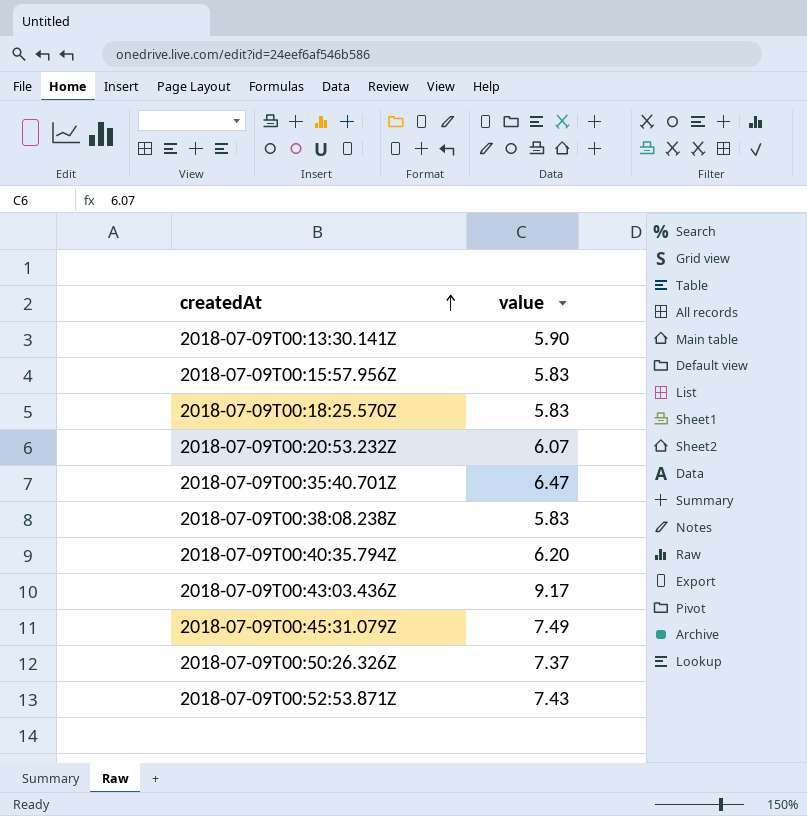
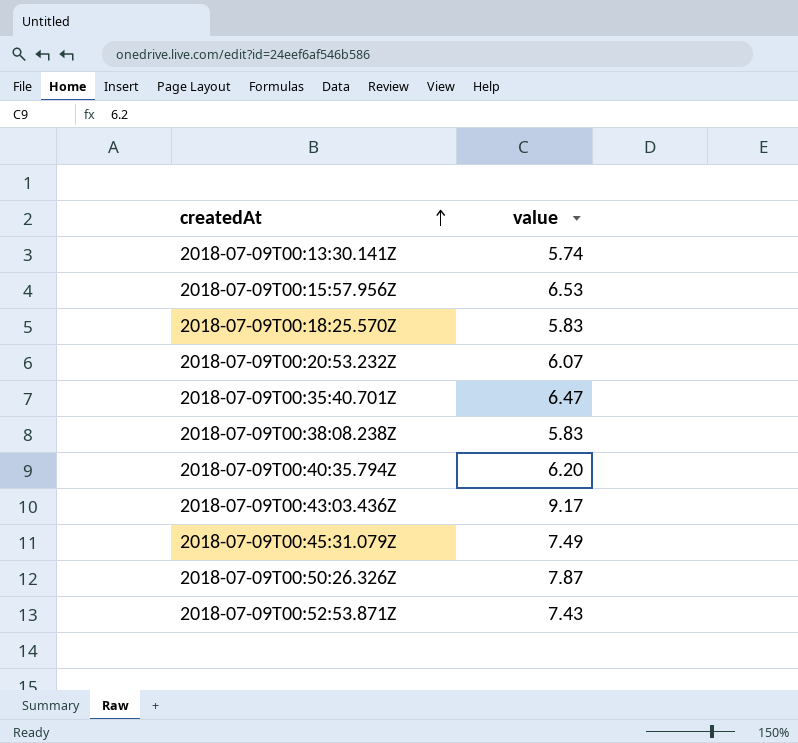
2018-07-09T00:13:30.141Z | value: 5.90 -> 5.74
2018-07-09T00:15:57.956Z | value: 5.83 -> 6.53
2018-07-09T00:50:26.326Z | value: 7.37 -> 7.87

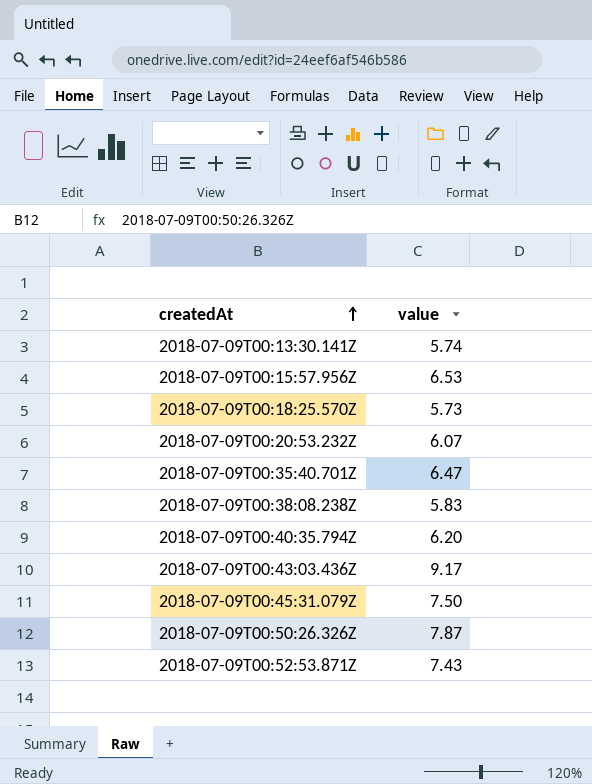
2018-07-09T00:18:25.570Z | value: 5.83 -> 5.73
2018-07-09T00:45:31.079Z | value: 7.49 -> 7.50

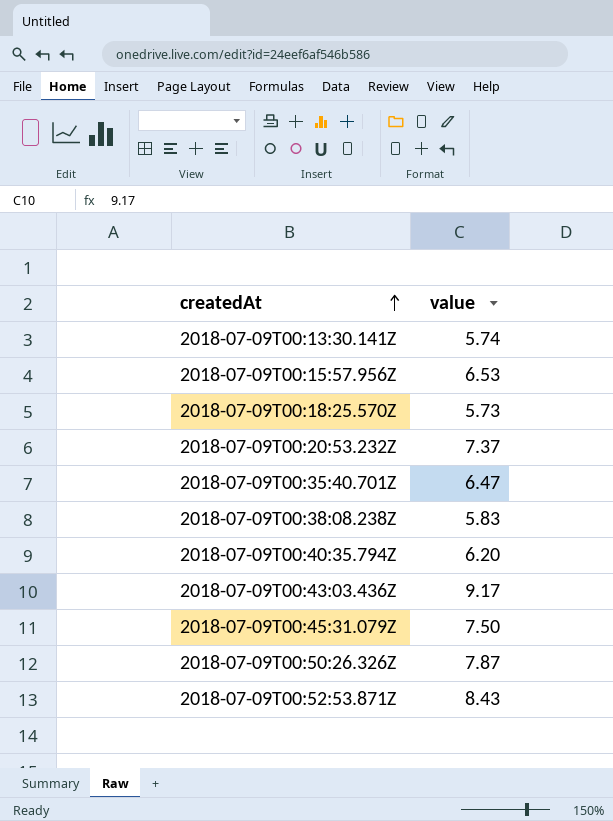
2018-07-09T00:20:53.232Z | value: 6.07 -> 7.37
2018-07-09T00:52:53.871Z | value: 7.43 -> 8.43

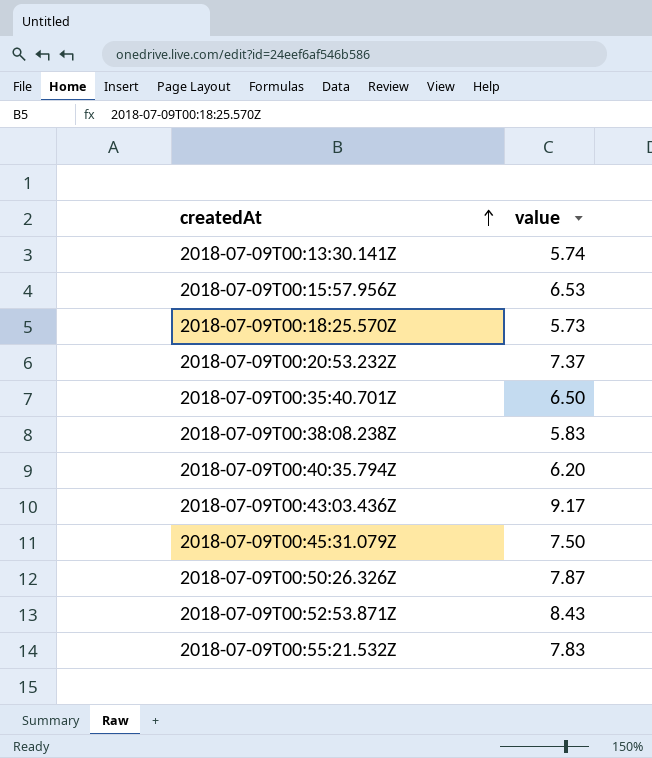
2018-07-09T00:35:40.701Z | value: 6.47 -> 6.50
row 2018-07-09T00:55:21.532Z: none -> 7.83

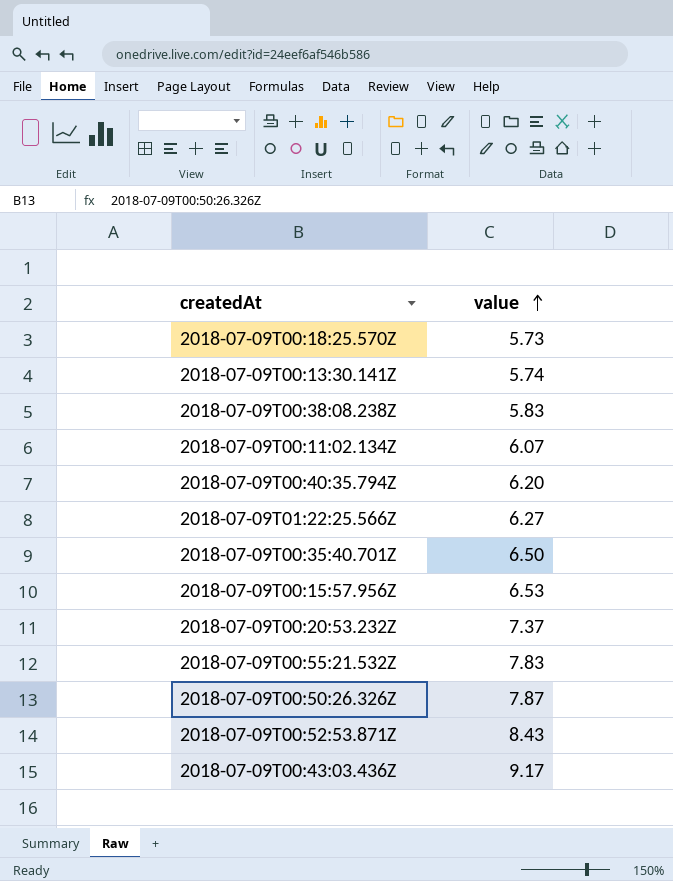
row order: createdAt ascending -> value ascending
row 2018-07-09T00:45:31.079Z: 7.50 -> none
row 2018-07-09T00:11:02.134Z: none -> 6.07
row 2018-07-09T01:22:25.566Z: none -> 6.27

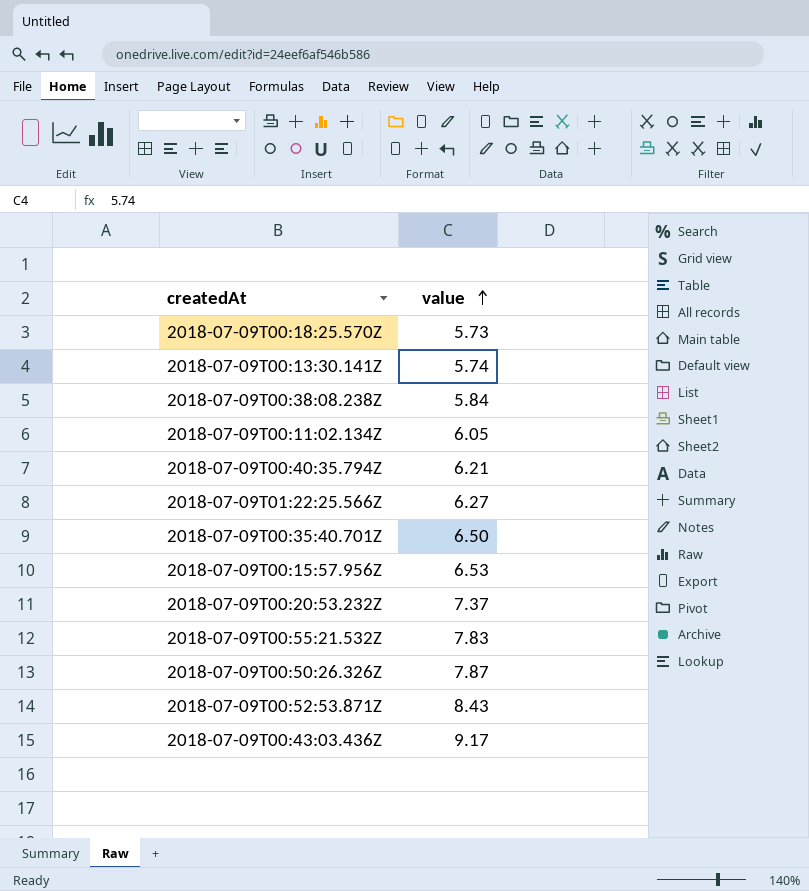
2018-07-09T00:38:08.238Z | value: 5.83 -> 5.84
2018-07-09T00:11:02.134Z | value: 6.07 -> 6.05
2018-07-09T00:40:35.794Z | value: 6.20 -> 6.21

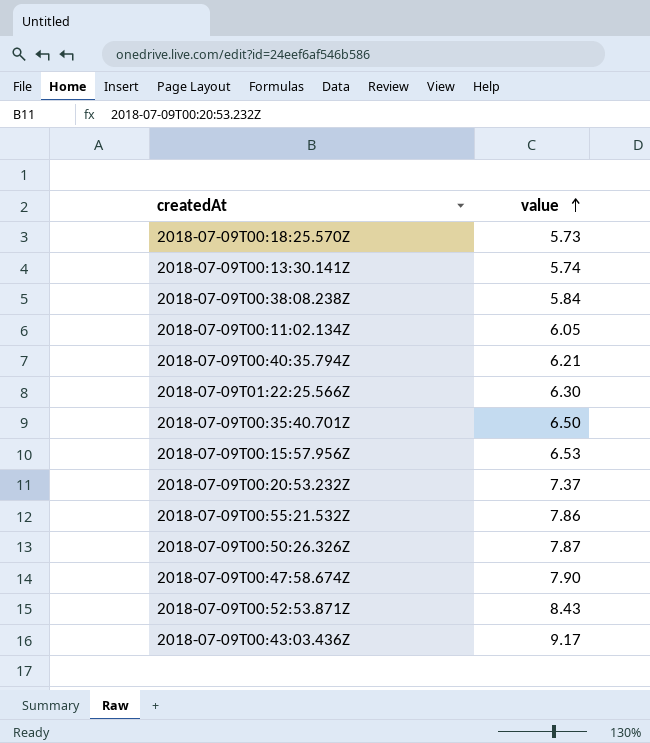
2018-07-09T01:22:25.566Z | value: 6.27 -> 6.30
2018-07-09T00:55:21.532Z | value: 7.83 -> 7.86
row 2018-07-09T00:47:58.674Z: none -> 7.90

